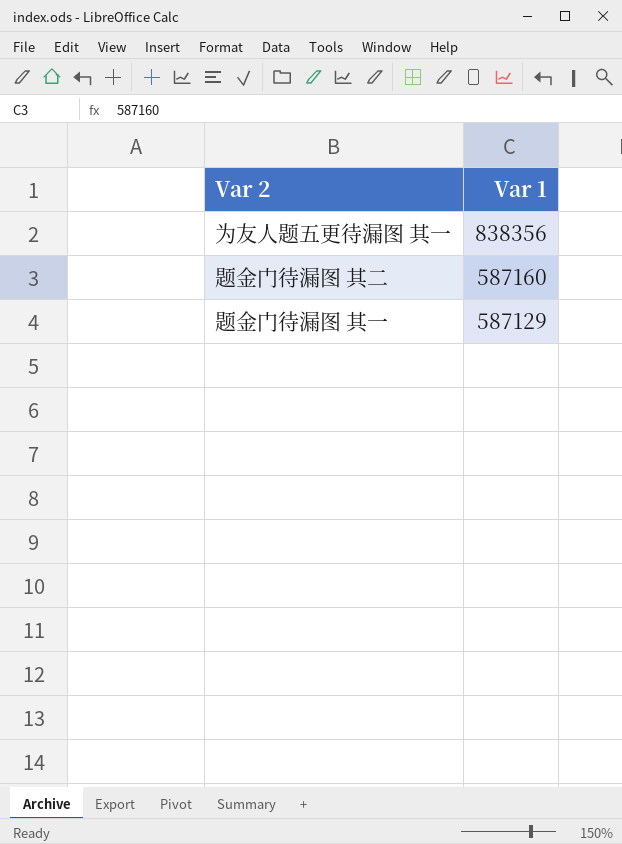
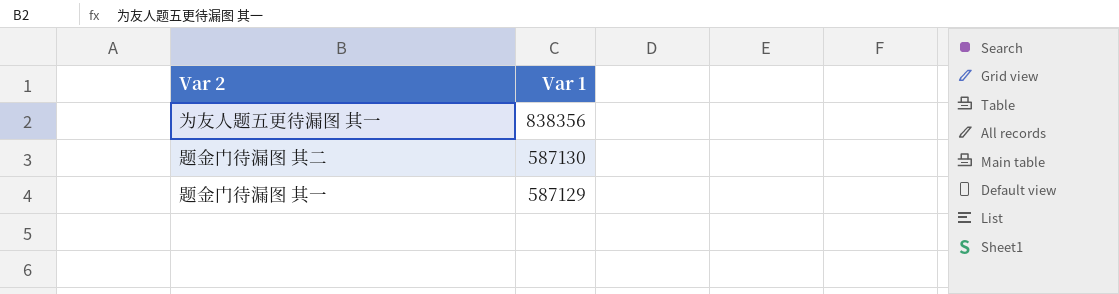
题金门待漏图 其二 | Var 1: 587160 -> 587130

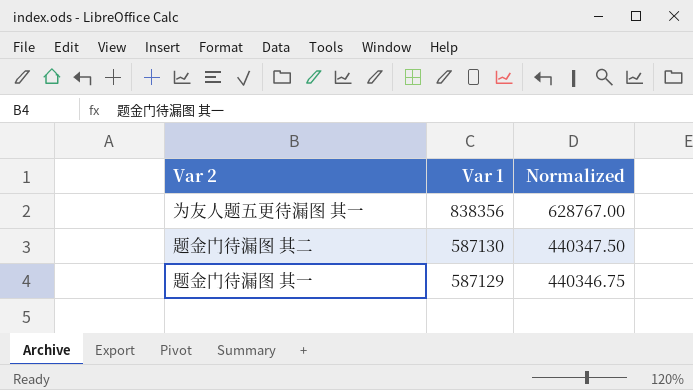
column Normalized | formula: none -> [Var 1] * 0.75

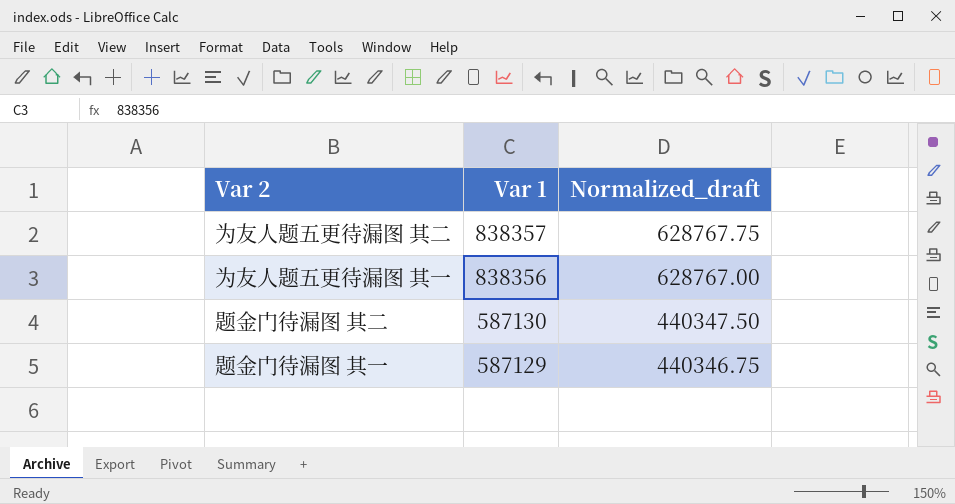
column name: Normalized -> Normalized_draft
row 为友人题五更待漏图 其二: none -> 838357 | 628767.75

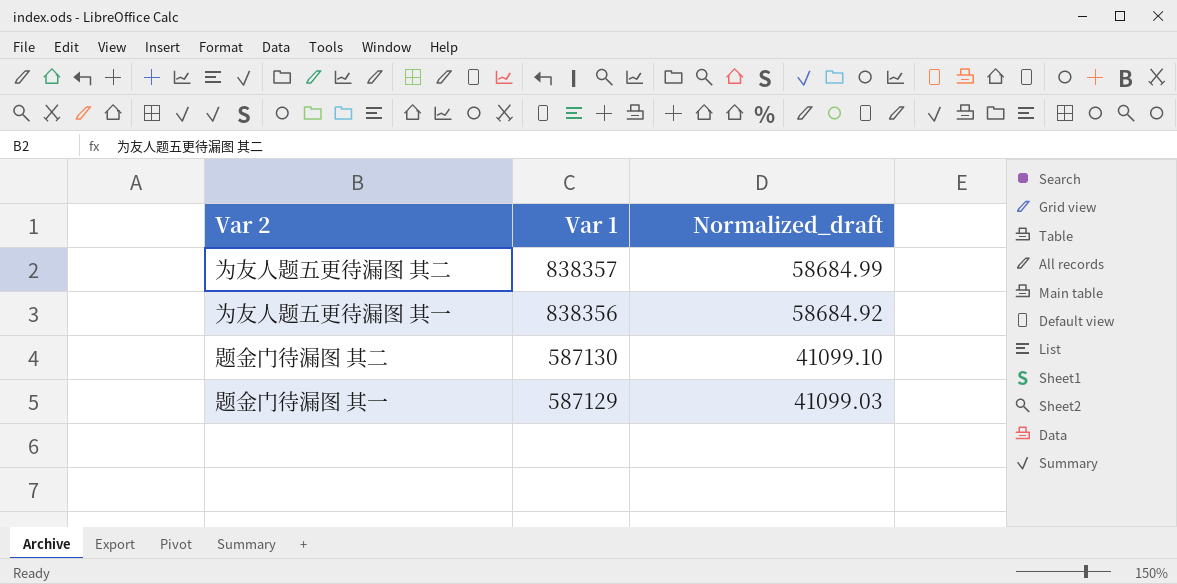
column Normalized_draft | formula: [Var 1] * 0.75 -> [Var 1] * 0.07

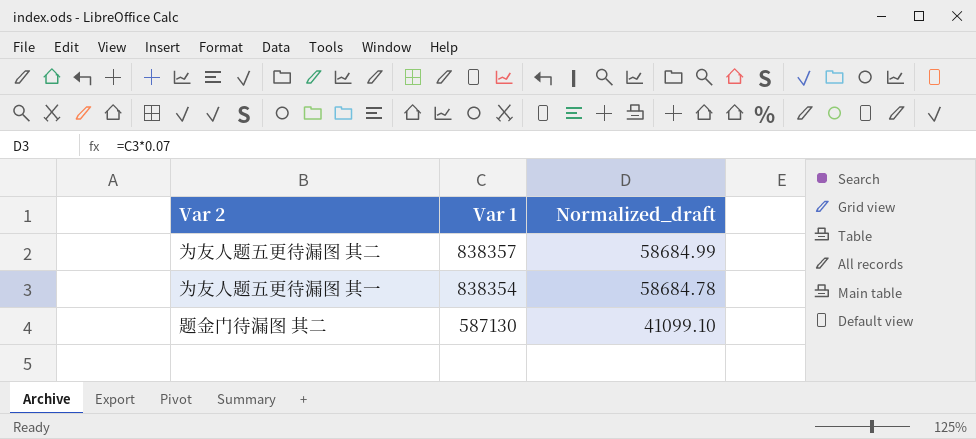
row 题金门待漏图 其一: 587129 | 41099.03 -> none
为友人题五更待漏图 其一 | Var 1: 838356 -> 838354
为友人题五更待漏图 其一 | Normalized_draft: 58684.92 -> 58684.78

